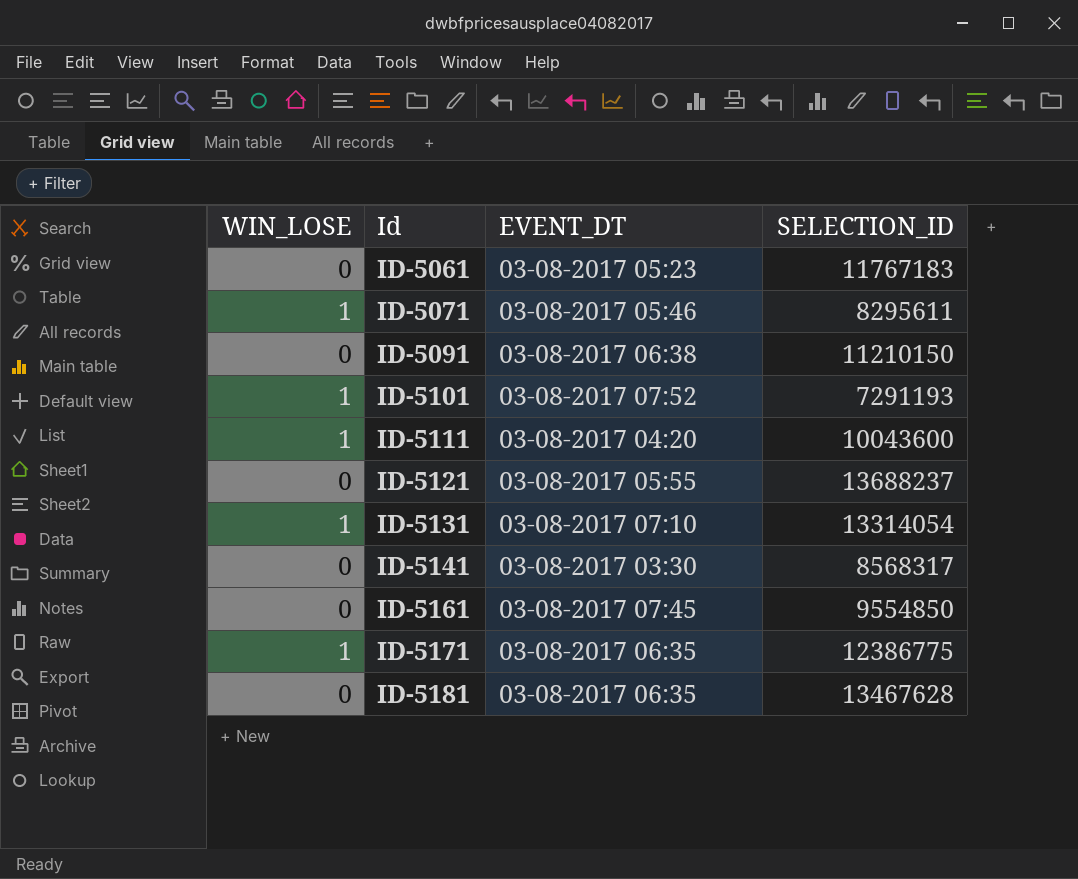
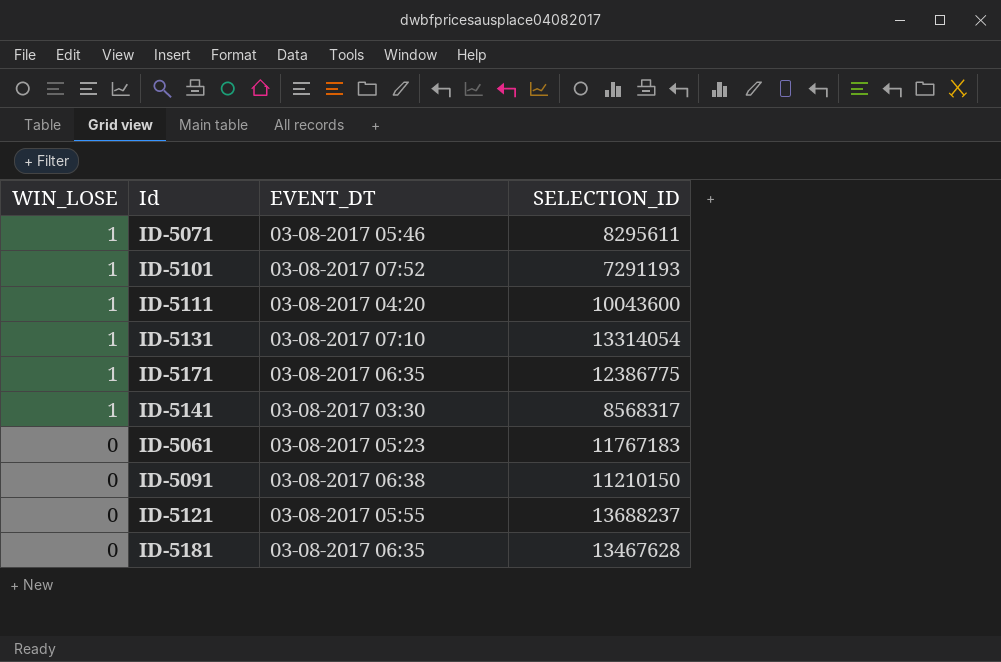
row order: Id ascending -> WIN_LOSE descending
row ID-5161: 0 | 03-08-2017 07:45 | 9554850 -> none
ID-5141 | WIN_LOSE: 0 -> 1

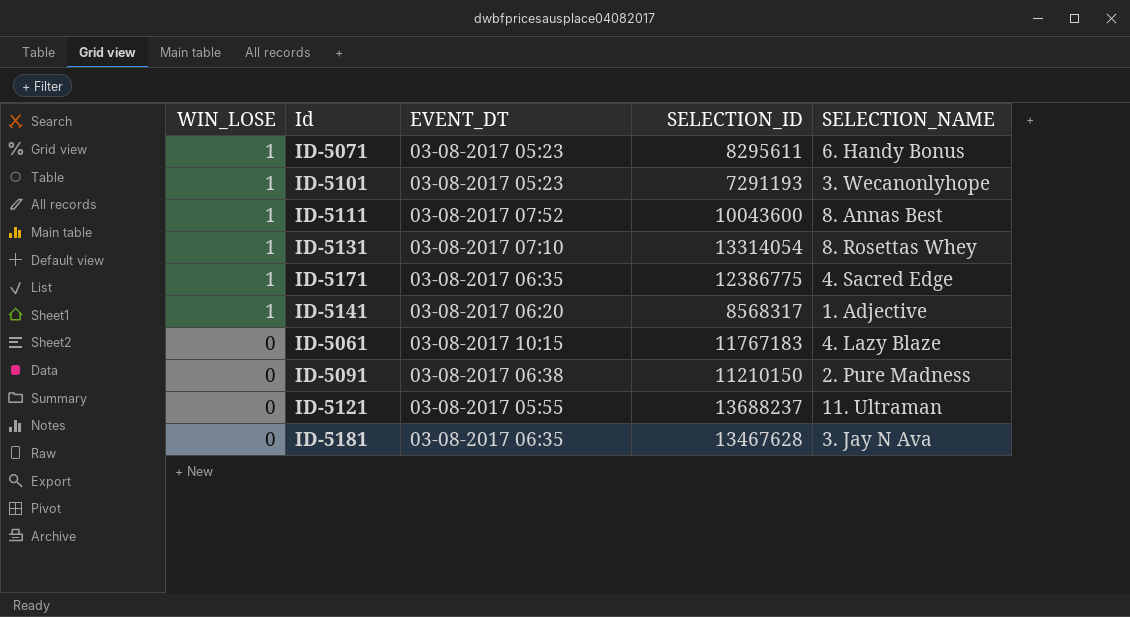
column SELECTION_NAME | position: none -> 5
ID-5071 | EVENT_DT: 03-08-2017 05:46 -> 03-08-2017 05:23
ID-5101 | EVENT_DT: 03-08-2017 07:52 -> 03-08-2017 05:23
ID-5111 | EVENT_DT: 03-08-2017 04:20 -> 03-08-2017 07:52
ID-5141 | EVENT_DT: 03-08-2017 03:30 -> 03-08-2017 06:20
ID-5061 | EVENT_DT: 03-08-2017 05:23 -> 03-08-2017 10:15

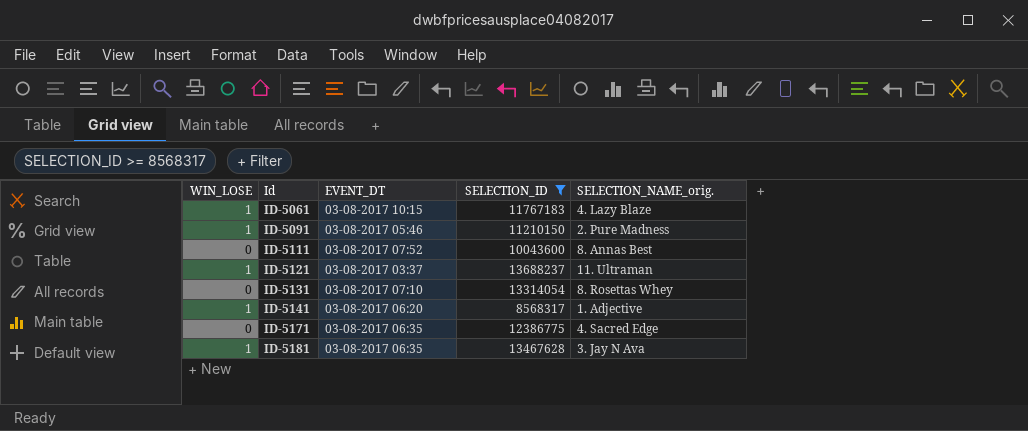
filter: none -> SELECTION_ID >= 8568317
row order: WIN_LOSE descending -> Id ascending
column name: SELECTION_NAME -> SELECTION_NAME_orig.
ID-5061 | WIN_LOSE: 0 -> 1
ID-5091 | WIN_LOSE: 0 -> 1
ID-5091 | EVENT_DT: 03-08-2017 06:38 -> 03-08-2017 05:46
ID-5111 | WIN_LOSE: 1 -> 0
ID-5121 | WIN_LOSE: 0 -> 1
ID-5121 | EVENT_DT: 03-08-2017 05:55 -> 03-08-2017 03:37
ID-5131 | WIN_LOSE: 1 -> 0
ID-5171 | WIN_LOSE: 1 -> 0
ID-5181 | WIN_LOSE: 0 -> 1

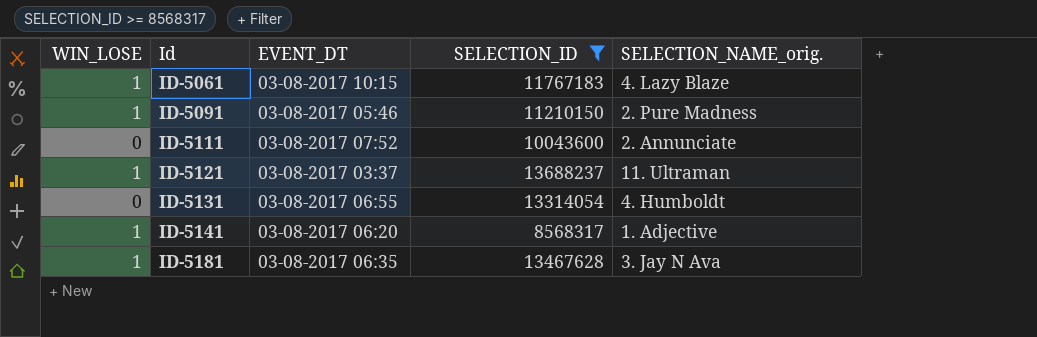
row ID-5171: 0 | 03-08-2017 06:35 | 12386775 | 4. Sacred Edge -> none
ID-5111 | SELECTION_NAME_orig.: 8. Annas Best -> 2. Annunciate
ID-5131 | EVENT_DT: 03-08-2017 07:10 -> 03-08-2017 06:55
ID-5131 | SELECTION_NAME_orig.: 8. Rosettas Whey -> 4. Humboldt

